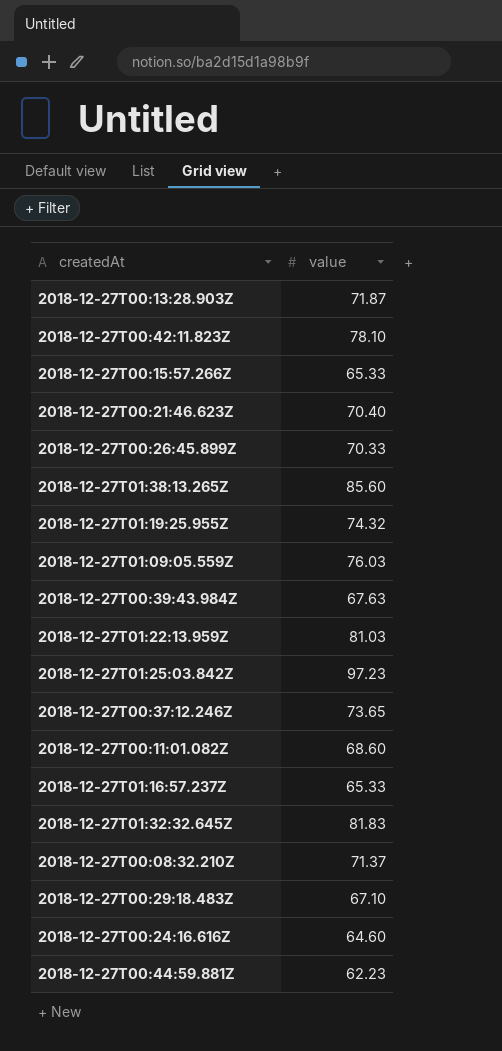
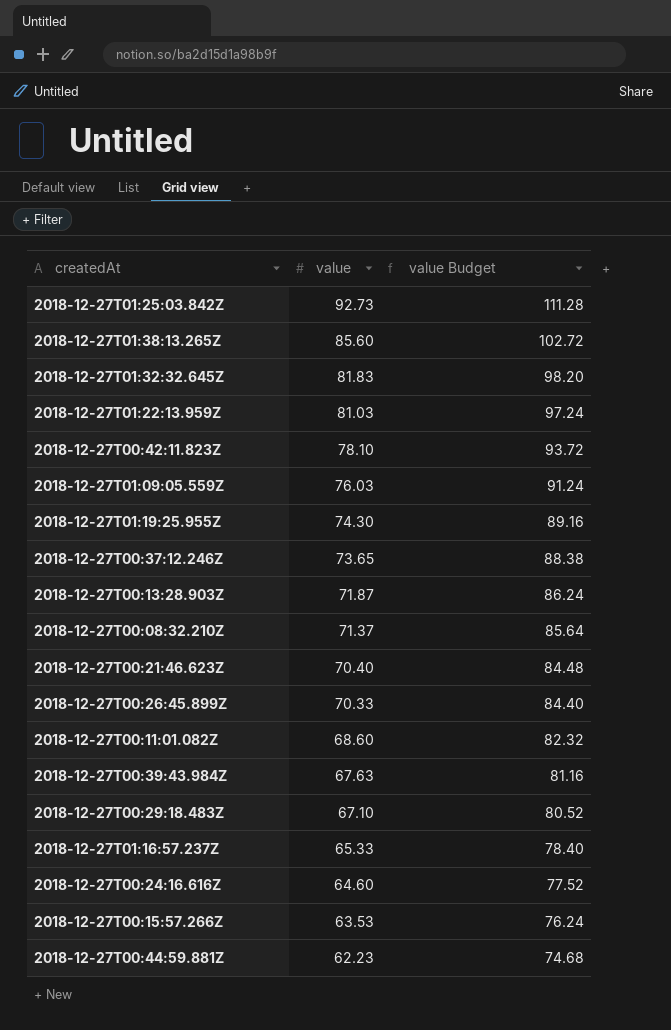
row order: none -> value descending
column value Budget | formula: none -> [value] * 1.2
2018-12-27T01:25:03.842Z | value: 97.23 -> 92.73
2018-12-27T01:19:25.955Z | value: 74.32 -> 74.30
2018-12-27T00:15:57.266Z | value: 65.33 -> 63.53

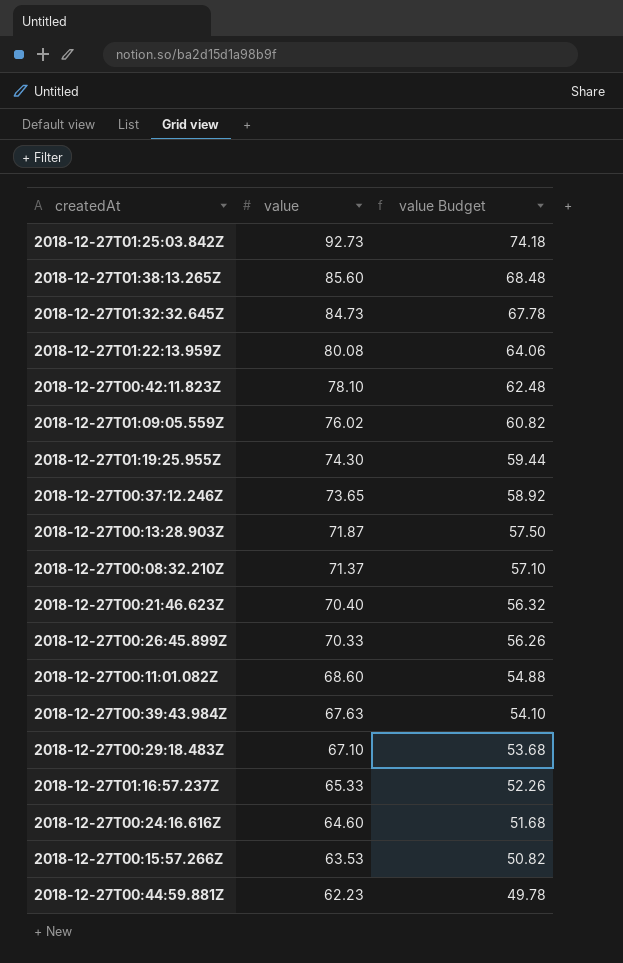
column value Budget | formula: [value] * 1.2 -> [value] * 0.8
2018-12-27T01:32:32.645Z | value: 81.83 -> 84.73
2018-12-27T01:22:13.959Z | value: 81.03 -> 80.08
2018-12-27T01:09:05.559Z | value: 76.03 -> 76.02

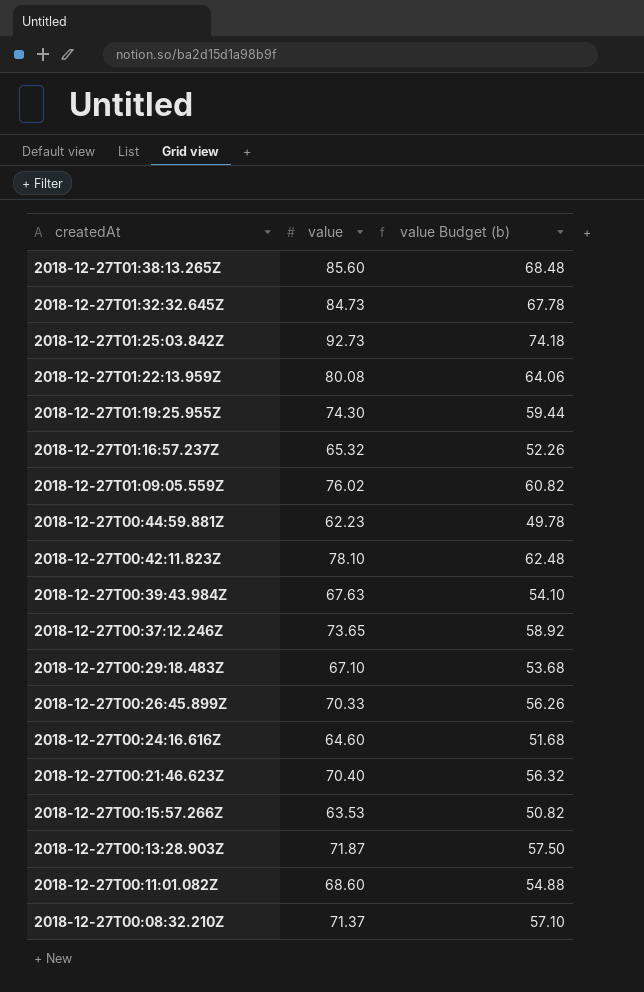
row order: value descending -> createdAt descending
column name: value Budget -> value Budget (b)
2018-12-27T01:16:57.237Z | value: 65.33 -> 65.32

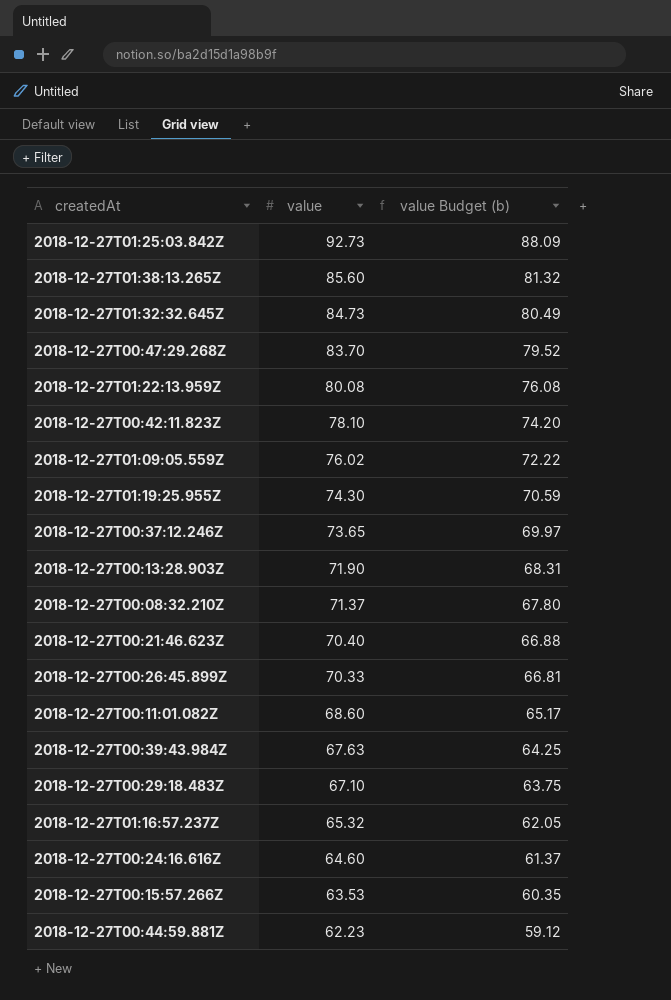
row order: createdAt descending -> value descending
column value Budget (b) | formula: [value] * 0.8 -> [value] * 0.95
row 2018-12-27T00:47:29.268Z: none -> 83.70 | 79.52
2018-12-27T00:13:28.903Z | value: 71.87 -> 71.90

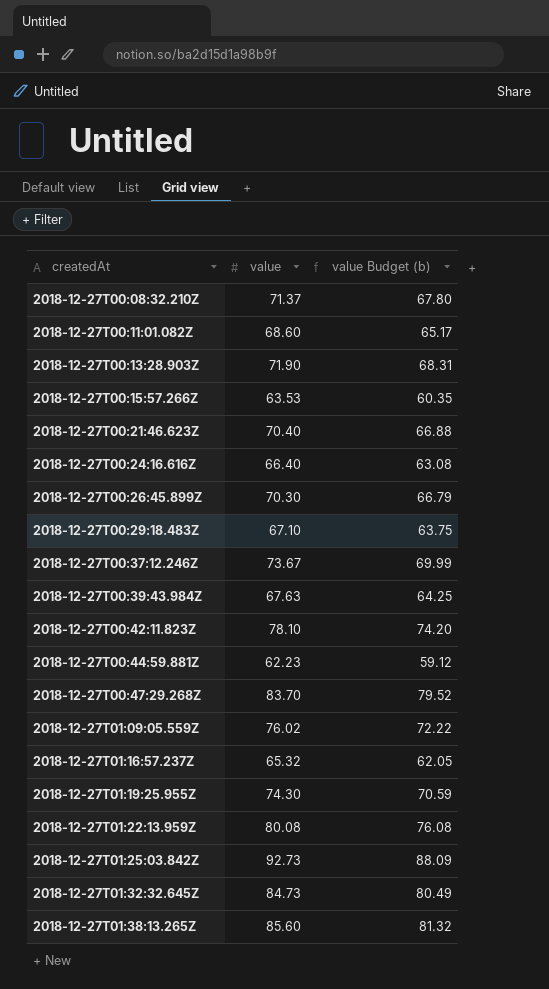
row order: value descending -> createdAt ascending
2018-12-27T00:24:16.616Z | value: 64.60 -> 66.40
2018-12-27T00:24:16.616Z | value Budget (b): 61.37 -> 63.08
2018-12-27T00:26:45.899Z | value: 70.33 -> 70.30
2018-12-27T00:26:45.899Z | value Budget (b): 66.81 -> 66.79
2018-12-27T00:37:12.246Z | value: 73.65 -> 73.67
2018-12-27T00:37:12.246Z | value Budget (b): 69.97 -> 69.99

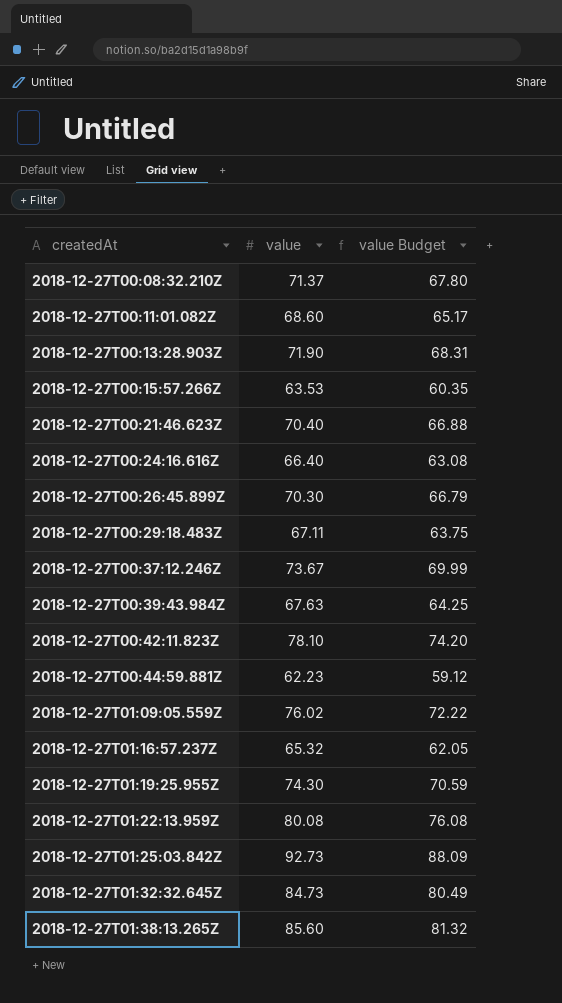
column name: value Budget (b) -> value Budget
row 2018-12-27T00:47:29.268Z: 83.70 | 79.52 -> none
2018-12-27T00:29:18.483Z | value: 67.10 -> 67.11

